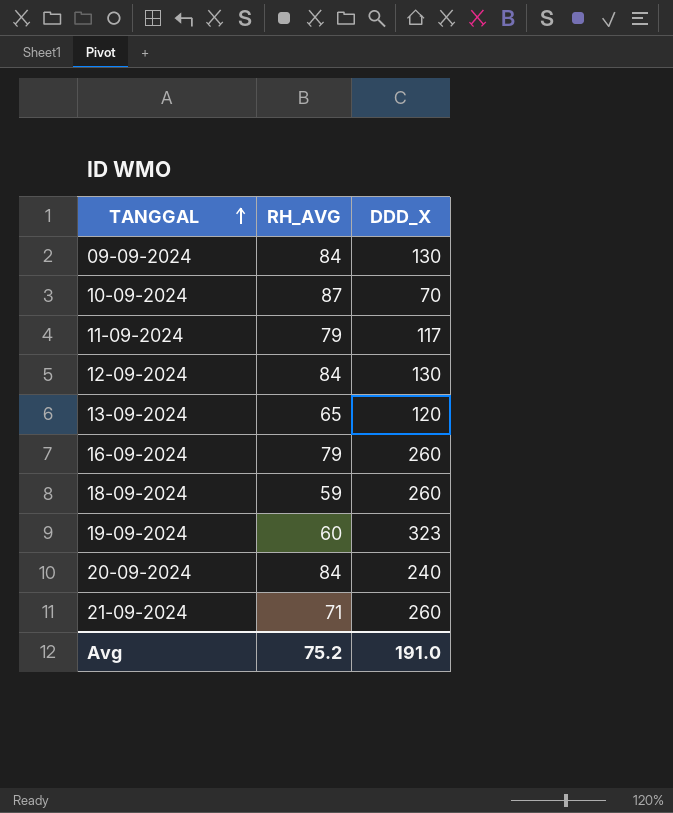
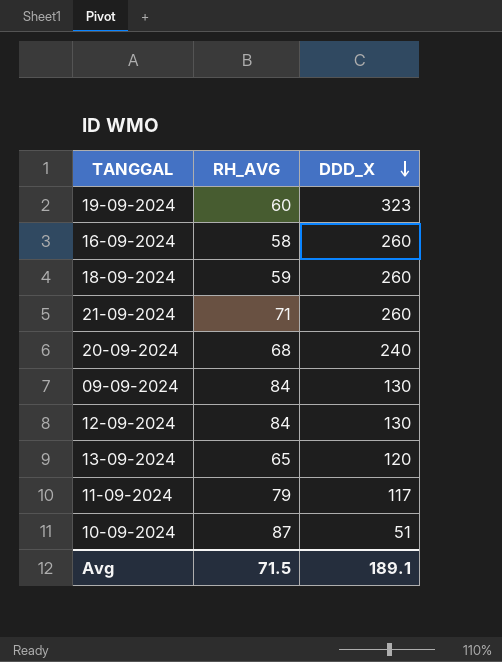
row order: TANGGAL ascending -> DDD_X descending
16-09-2024 | RH_AVG: 79 -> 58
20-09-2024 | RH_AVG: 84 -> 68
10-09-2024 | DDD_X: 70 -> 51
Avg | RH_AVG: 75.2 -> 71.5
Avg | DDD_X: 191.0 -> 189.1

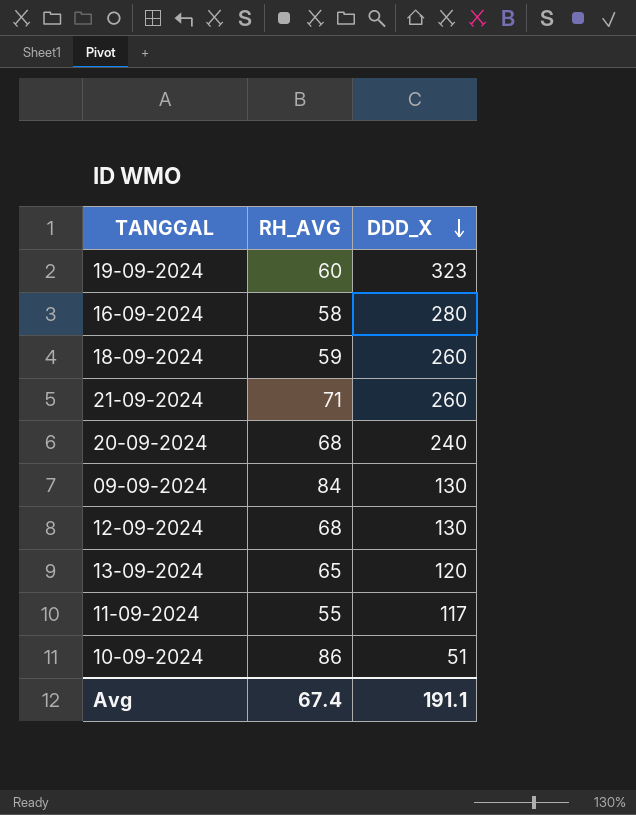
16-09-2024 | DDD_X: 260 -> 280
12-09-2024 | RH_AVG: 84 -> 68
11-09-2024 | RH_AVG: 79 -> 55
10-09-2024 | RH_AVG: 87 -> 86
Avg | RH_AVG: 71.5 -> 67.4
Avg | DDD_X: 189.1 -> 191.1

